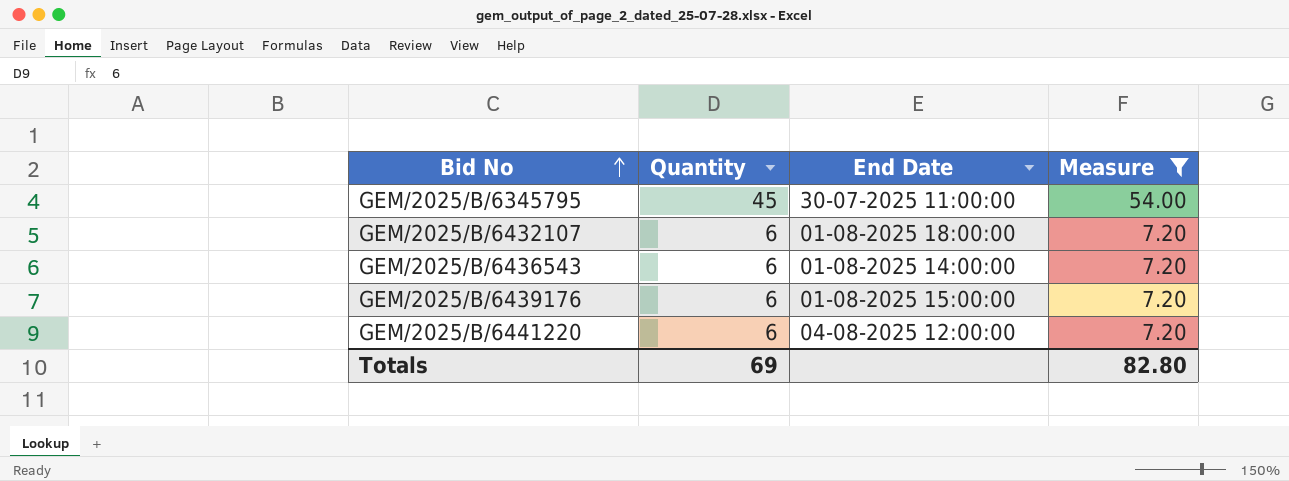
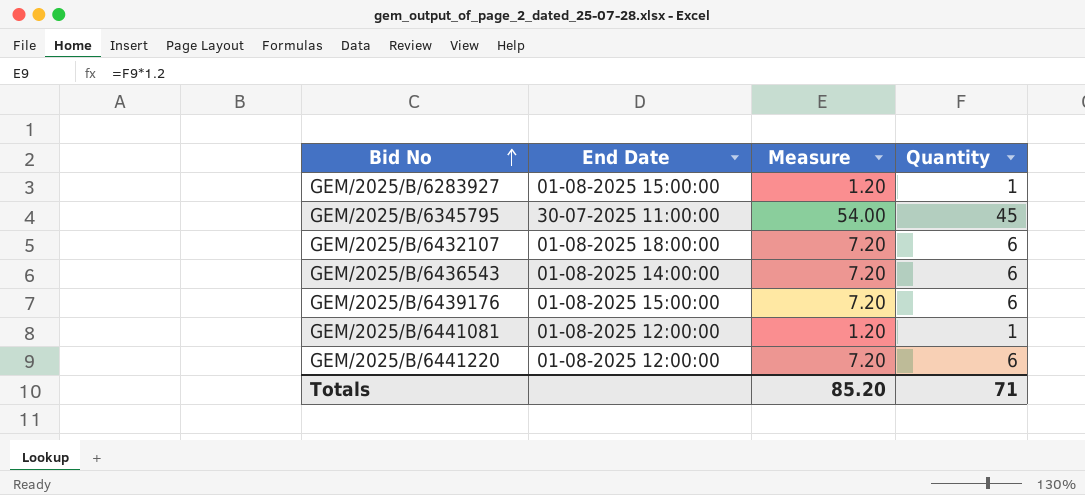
filter: Measure != 1.20 -> none
column Quantity | position: 2 -> 4
GEM/2025/B/6441220 | End Date: 04-08-2025 12:00:00 -> 01-08-2025 12:00:00
Totals | Measure: 82.80 -> 85.20
Totals | Quantity: 69 -> 71

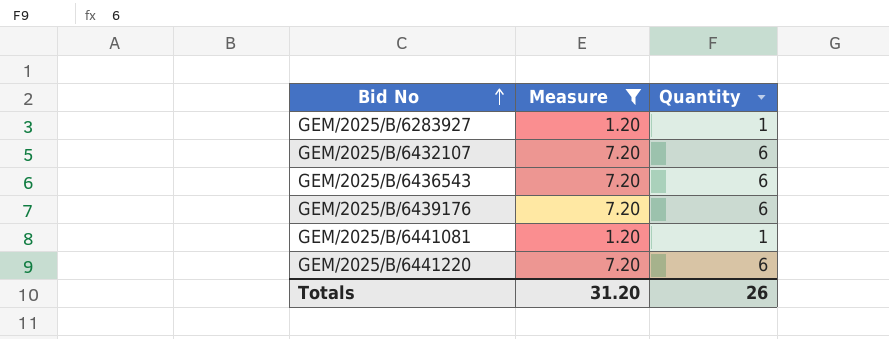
filter: none -> Measure != 54.00
column End Date | position: 2 -> none
Totals | Measure: 85.20 -> 31.20
Totals | Quantity: 71 -> 26

